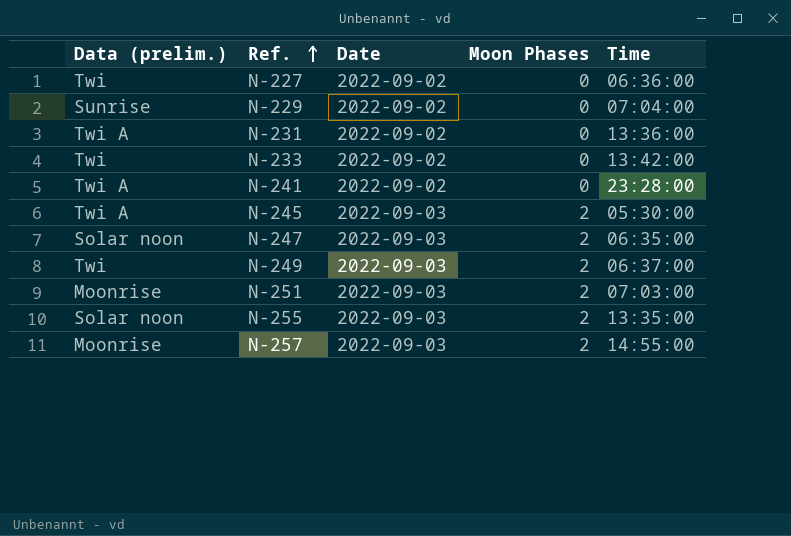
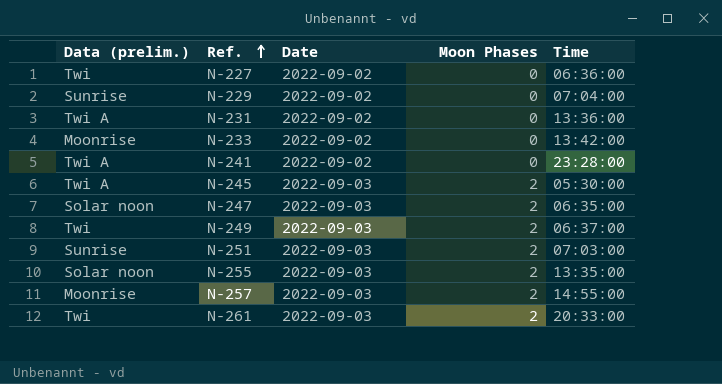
N-233 | Data (prelim.): Twi -> Moonrise
N-251 | Data (prelim.): Moonrise -> Sunrise
row N-261: none -> Twi | 2022-09-03 | 2 | 20:33:00

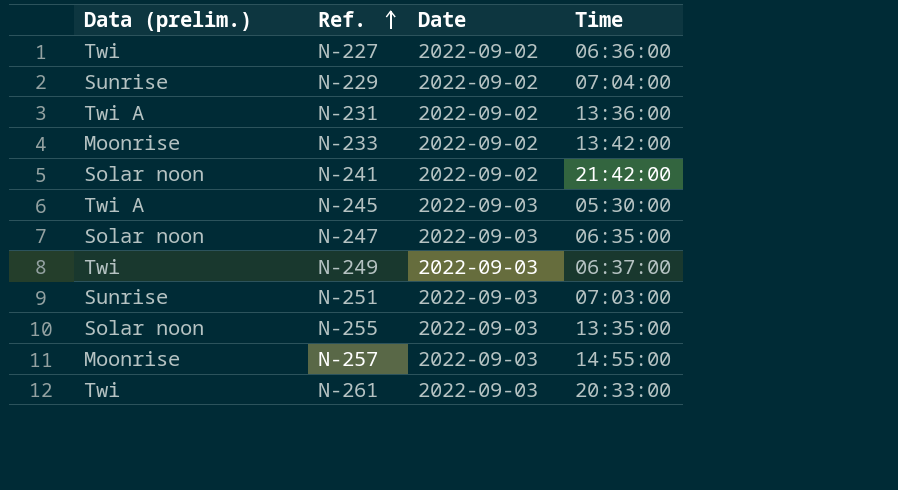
column Moon Phases | position: 4 -> none
N-241 | Data (prelim.): Twi A -> Solar noon
N-241 | Time: 23:28:00 -> 21:42:00

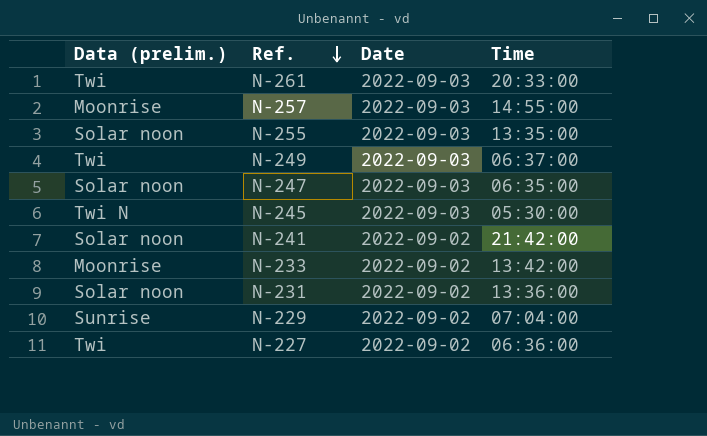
row order: Ref. ascending -> Ref. descending
row N-251: Sunrise | 2022-09-03 | 07:03:00 -> none
N-245 | Data (prelim.): Twi A -> Twi N
N-231 | Data (prelim.): Twi A -> Solar noon

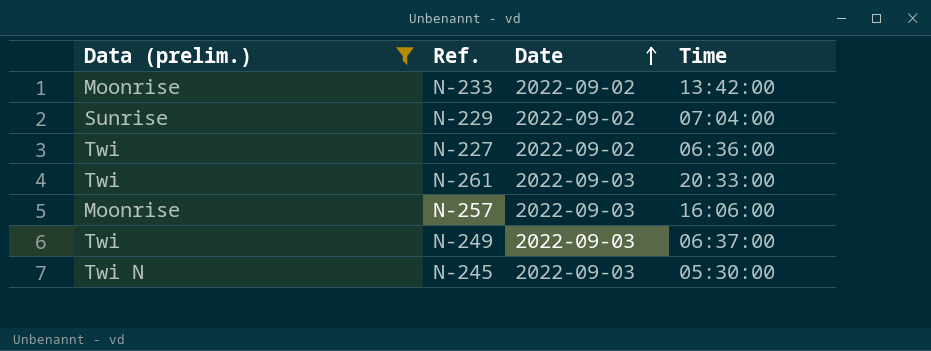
filter: none -> Data (prelim.) != Solar noon
row order: Ref. descending -> Date ascending
N-257 | Time: 14:55:00 -> 16:06:00

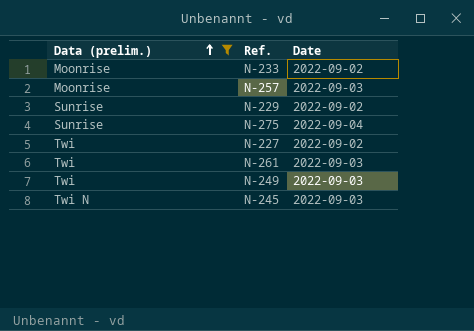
row order: Date ascending -> Data (prelim.) ascending
column Time | position: 4 -> none
row N-275: none -> Sunrise | 2022-09-04

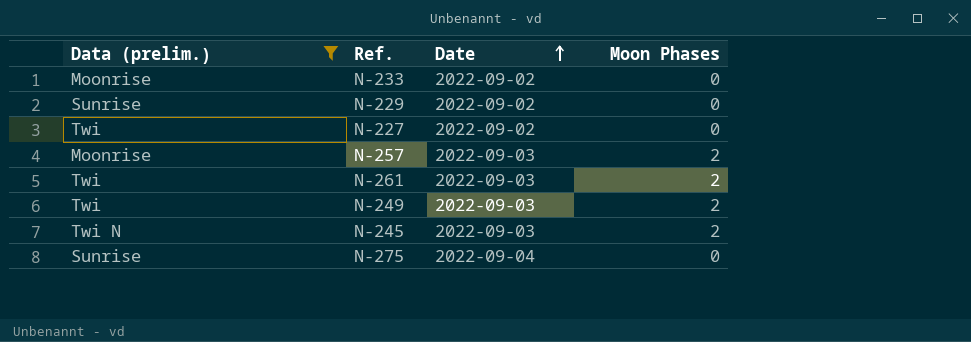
row order: Data (prelim.) ascending -> Date ascending
column Moon Phases | position: none -> 4

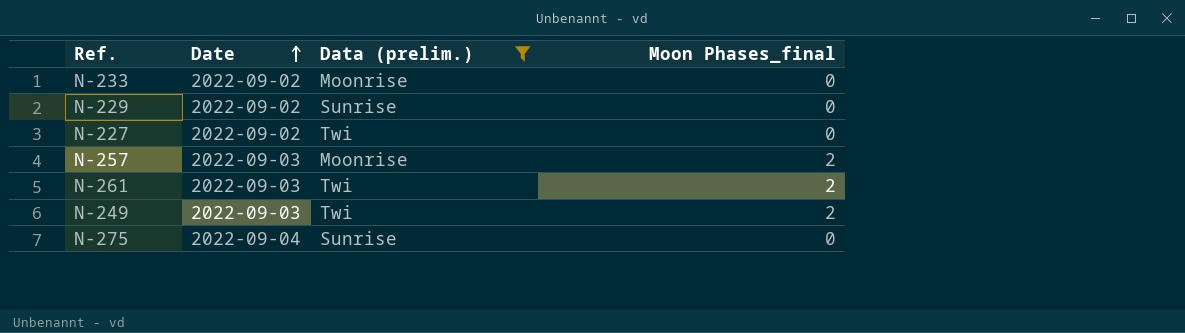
column Data (prelim.) | position: 1 -> 3
column name: Moon Phases -> Moon Phases_final
row N-245: Twi N | 2022-09-03 | 2 -> none

